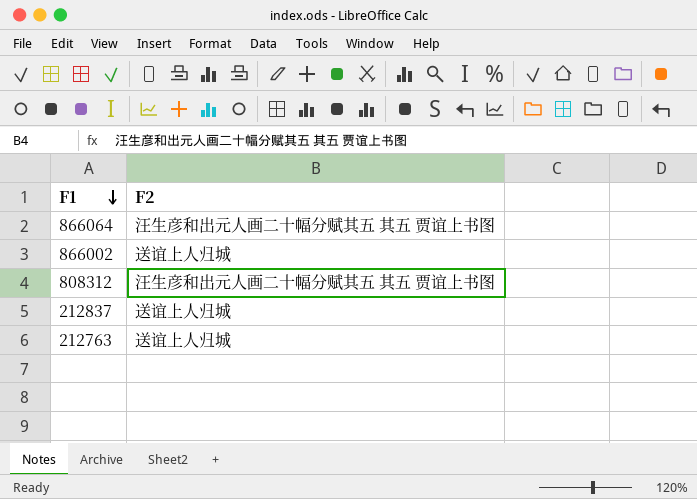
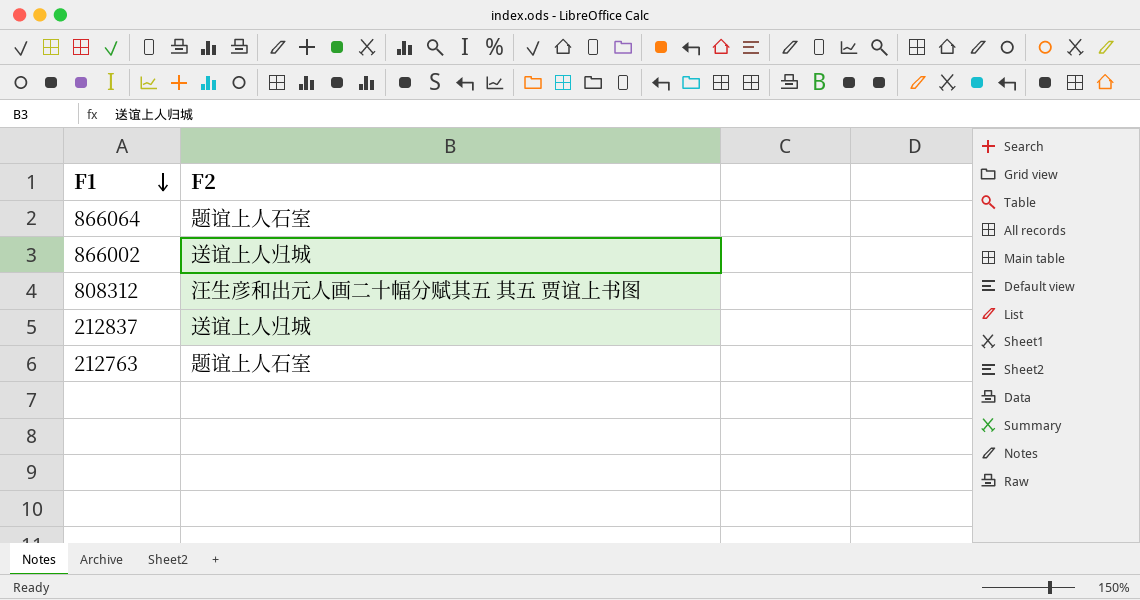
866064 | F2: 汪生彦和出元人画二十幅分赋其五 其五 贾谊上书图 -> 题谊上人石室
212763 | F2: 送谊上人归城 -> 题谊上人石室

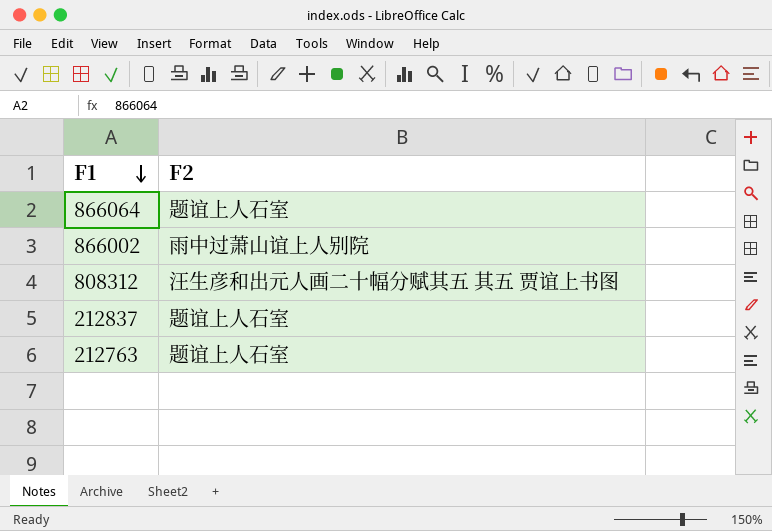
866002 | F2: 送谊上人归城 -> 雨中过萧山谊上人别院
212837 | F2: 送谊上人归城 -> 题谊上人石室

